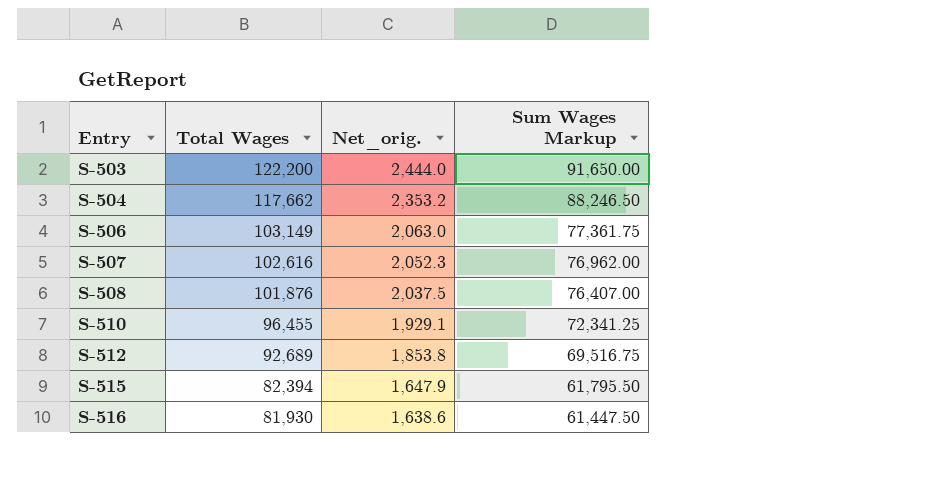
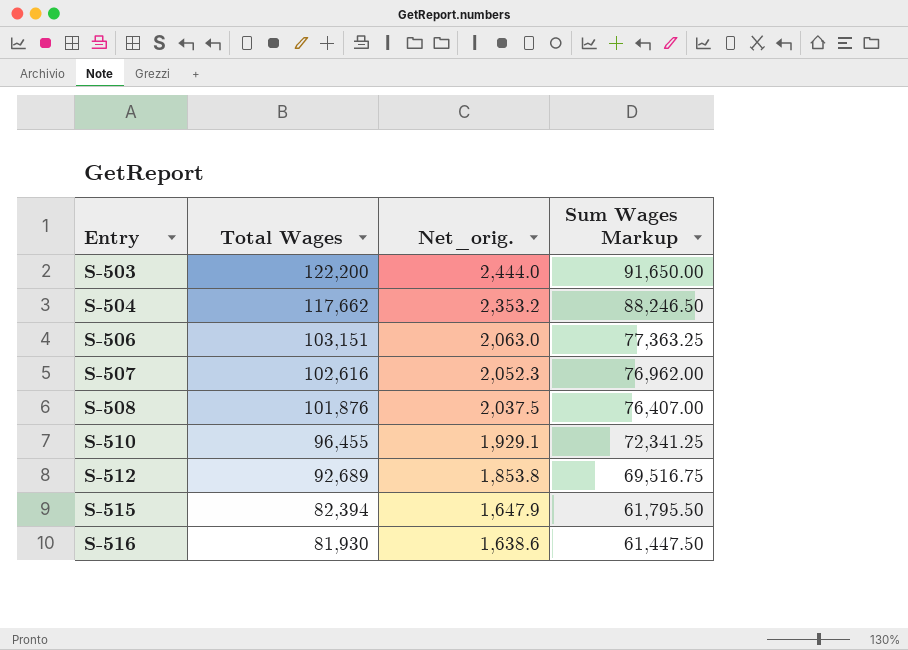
S-506 | Total Wages: 103,149 -> 103,151
S-506 | Sum Wages Markup: 77,361.75 -> 77,363.25

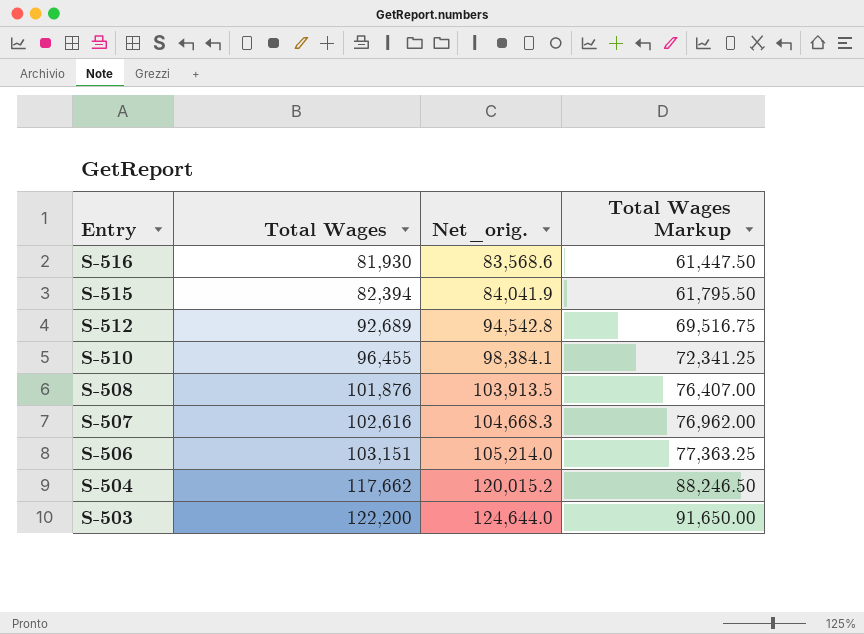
row order: Entry ascending -> Entry descending
column Net_orig. | formula: [Total Wages] * 0.02 -> [Total Wages] * 1.02
column name: Sum Wages Markup -> Total Wages Markup

